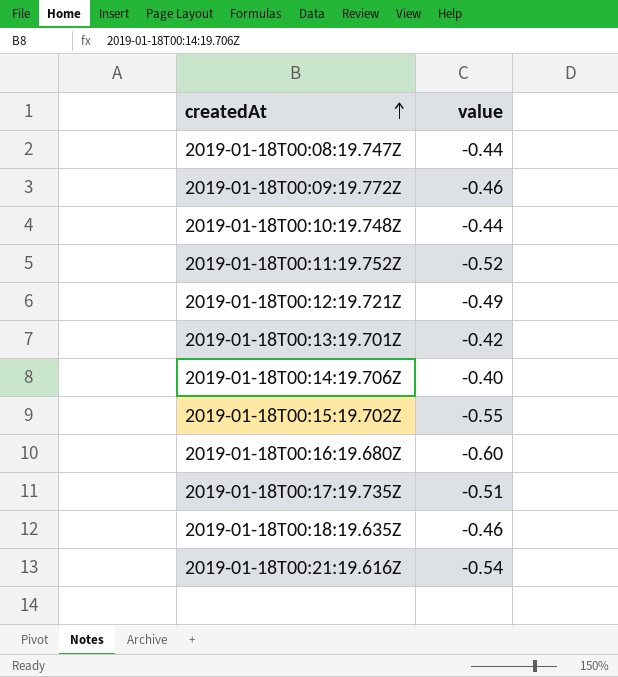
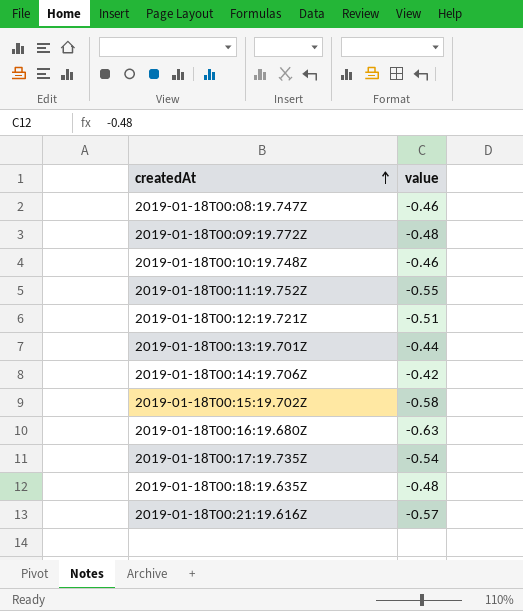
2019-01-18T00:08:19.747Z | value: -0.44 -> -0.46
2019-01-18T00:09:19.772Z | value: -0.46 -> -0.48
2019-01-18T00:10:19.748Z | value: -0.44 -> -0.46
2019-01-18T00:11:19.752Z | value: -0.52 -> -0.55
2019-01-18T00:12:19.721Z | value: -0.49 -> -0.51
2019-01-18T00:13:19.701Z | value: -0.42 -> -0.44
2019-01-18T00:14:19.706Z | value: -0.40 -> -0.42
2019-01-18T00:15:19.702Z | value: -0.55 -> -0.58
2019-01-18T00:16:19.680Z | value: -0.60 -> -0.63
2019-01-18T00:17:19.735Z | value: -0.51 -> -0.54
2019-01-18T00:18:19.635Z | value: -0.46 -> -0.48
2019-01-18T00:21:19.616Z | value: -0.54 -> -0.57

